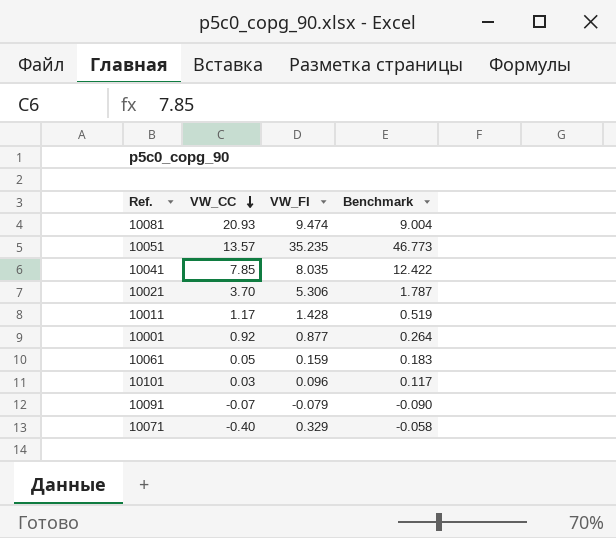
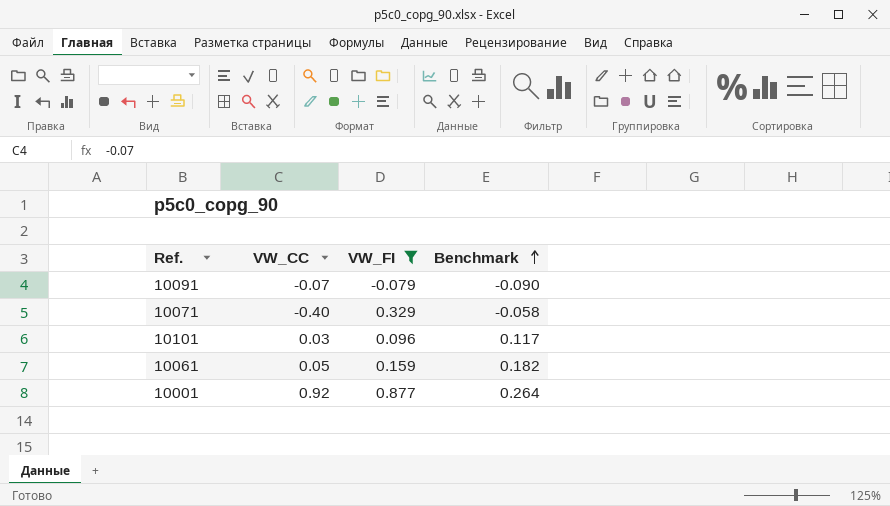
filter: none -> VW_FI <= 0.877
row order: VW_CC descending -> Benchmark ascending
10061 | Benchmark: 0.183 -> 0.182

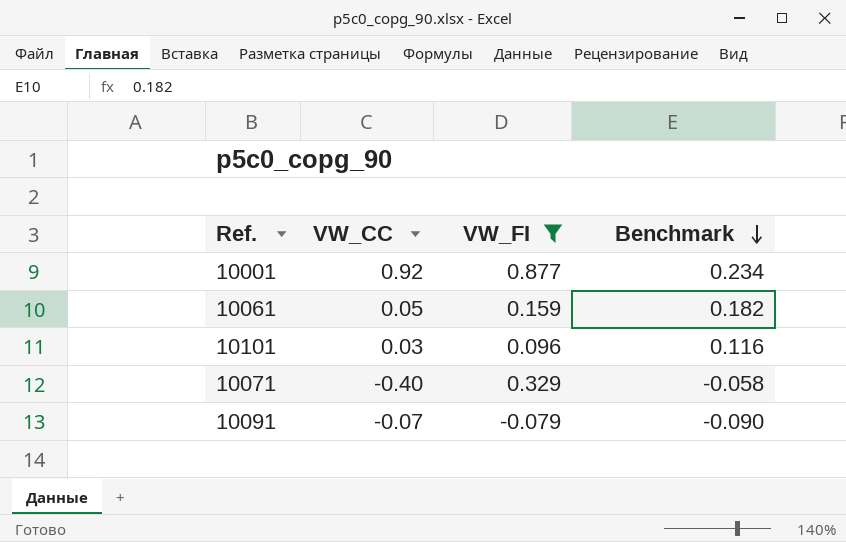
row order: Benchmark ascending -> Benchmark descending
10001 | Benchmark: 0.264 -> 0.234
10101 | Benchmark: 0.117 -> 0.116

